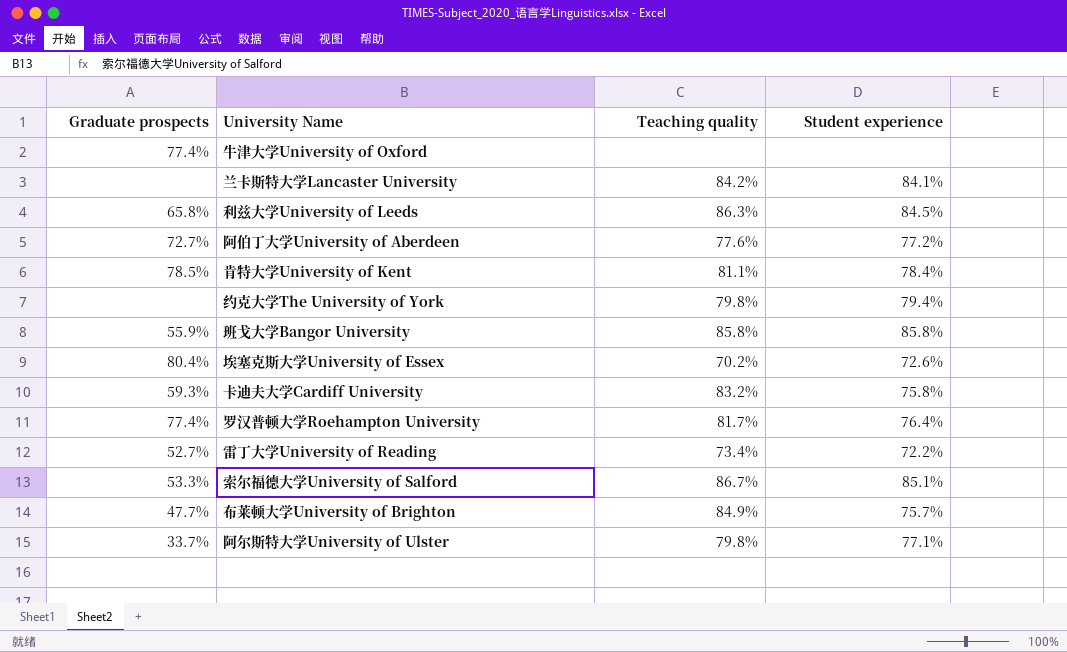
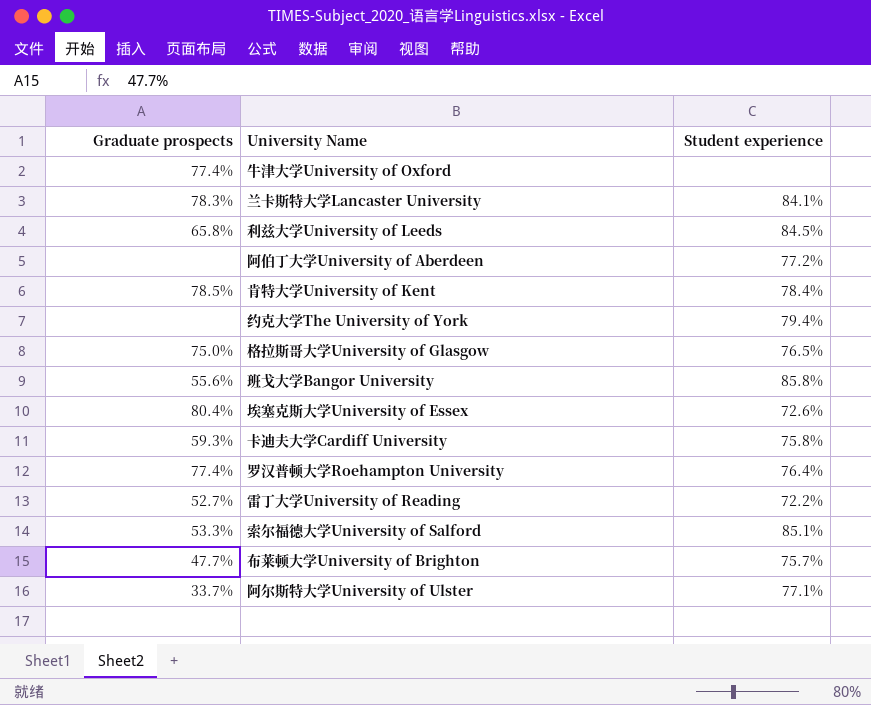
column Teaching quality | position: 3 -> none
兰卡斯特大学Lancaster University | Graduate prospects: none -> 78.3%
阿伯丁大学University of Aberdeen | Graduate prospects: 72.7% -> none
row 格拉斯哥大学University of Glasgow: none -> 75.0% | 76.5%
班戈大学Bangor University | Graduate prospects: 55.9% -> 55.6%

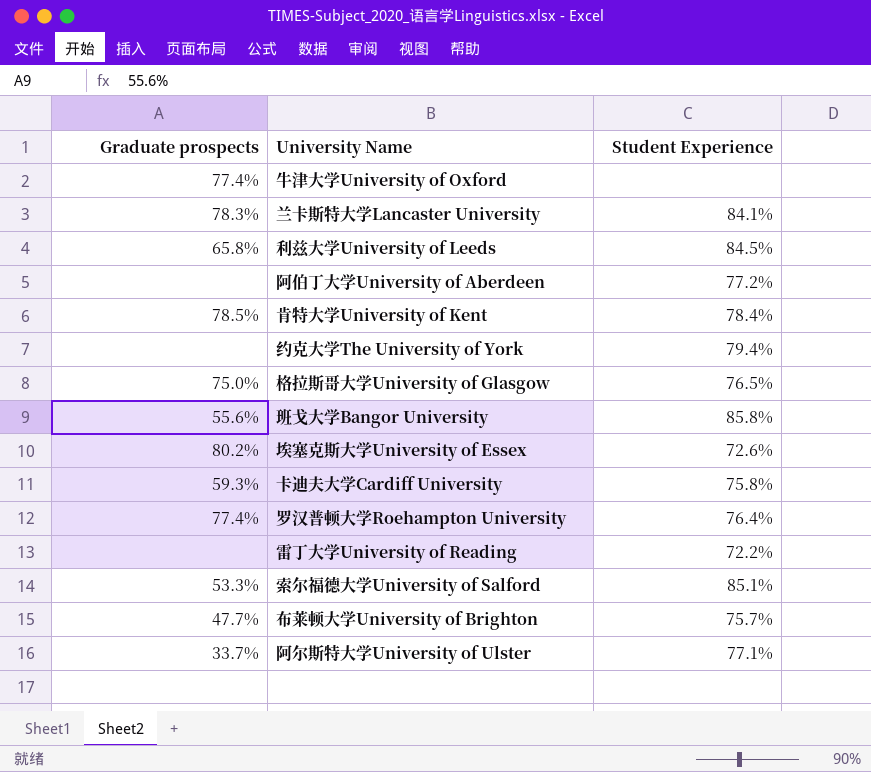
column name: Student experience -> Student Experience
埃塞克斯大学University of Essex | Graduate prospects: 80.4% -> 80.2%
雷丁大学University of Reading | Graduate prospects: 52.7% -> none

